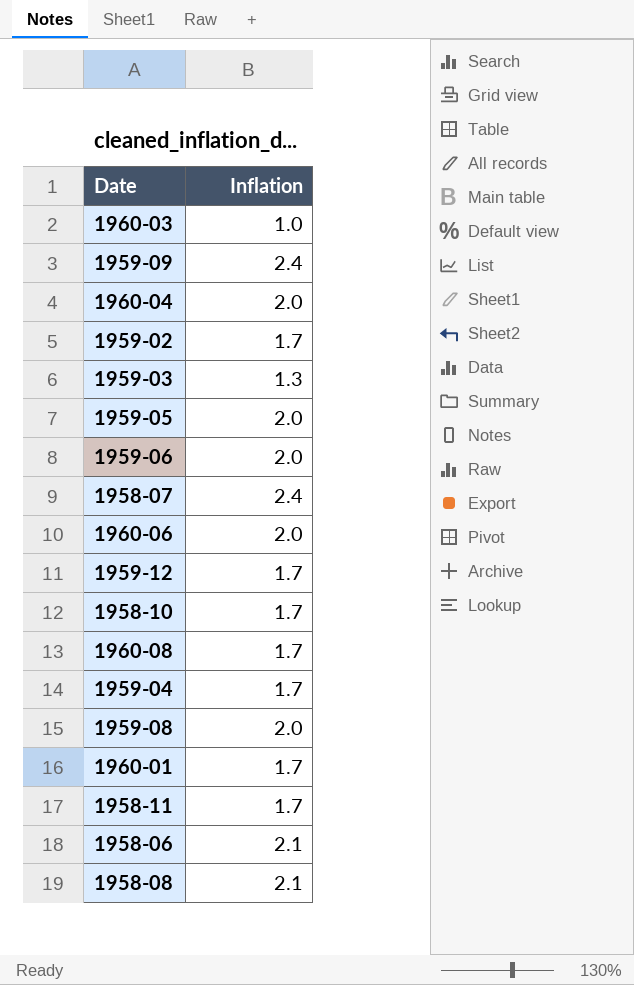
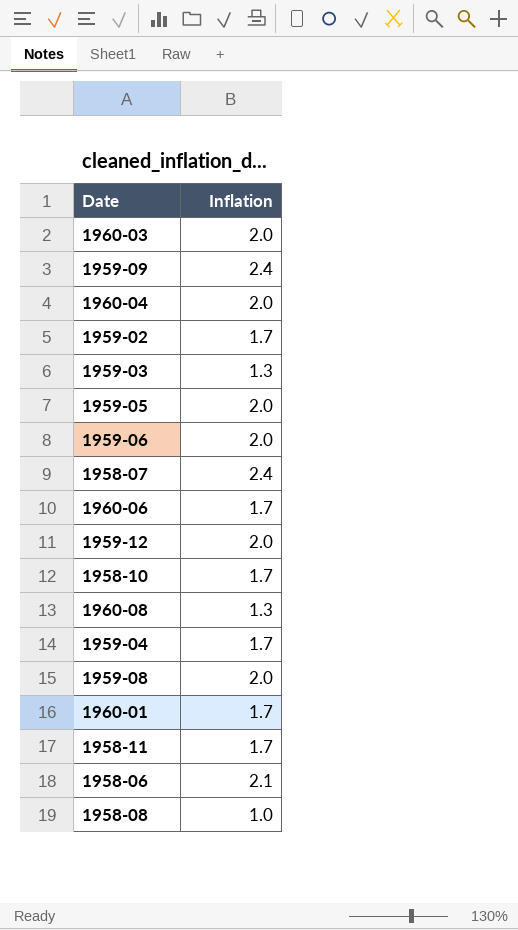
1960-03 | Inflation: 1.0 -> 2.0
1960-06 | Inflation: 2.0 -> 1.7
1959-12 | Inflation: 1.7 -> 2.0
1960-08 | Inflation: 1.7 -> 1.3
1958-08 | Inflation: 2.1 -> 1.0

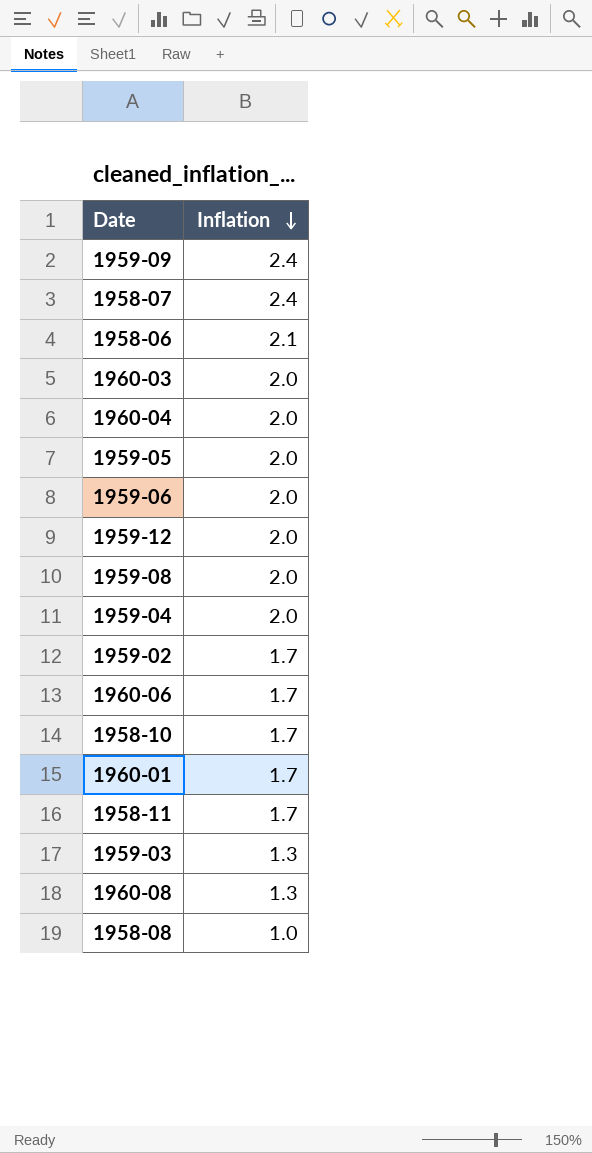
row order: none -> Inflation descending
1959-04 | Inflation: 1.7 -> 2.0

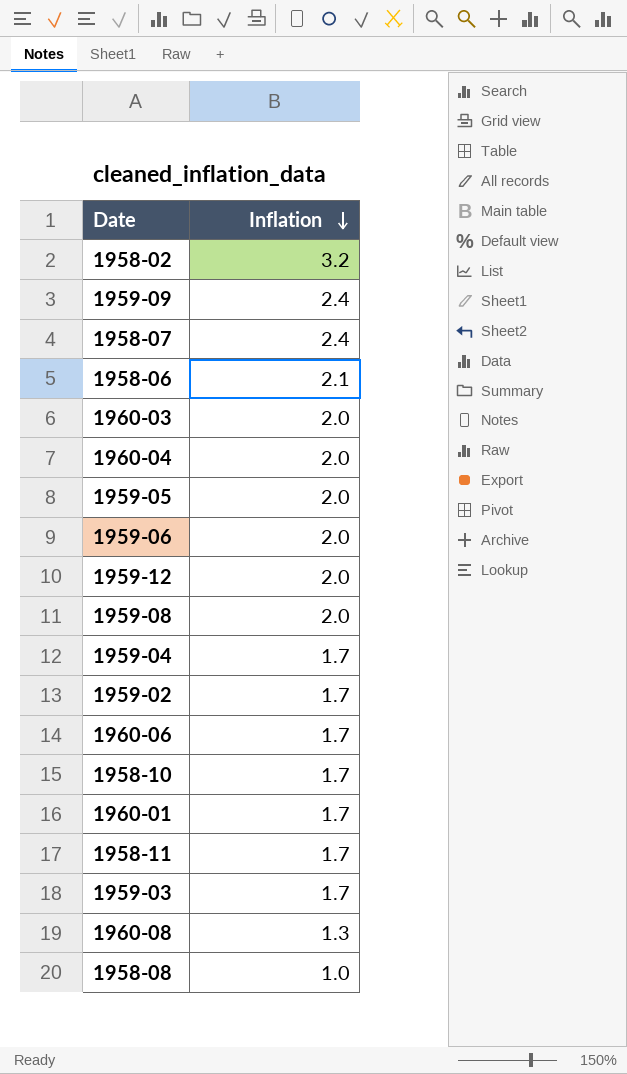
row 1958-02: none -> 3.2
1959-04 | Inflation: 2.0 -> 1.7
1959-03 | Inflation: 1.3 -> 1.7

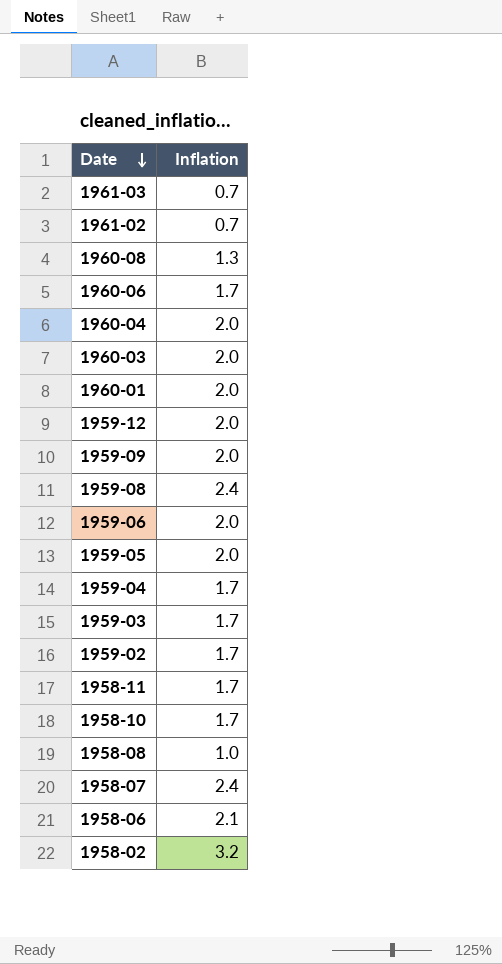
row order: Inflation descending -> Date descending
row 1961-03: none -> 0.7
row 1961-02: none -> 0.7
1960-01 | Inflation: 1.7 -> 2.0
1959-09 | Inflation: 2.4 -> 2.0
1959-08 | Inflation: 2.0 -> 2.4

